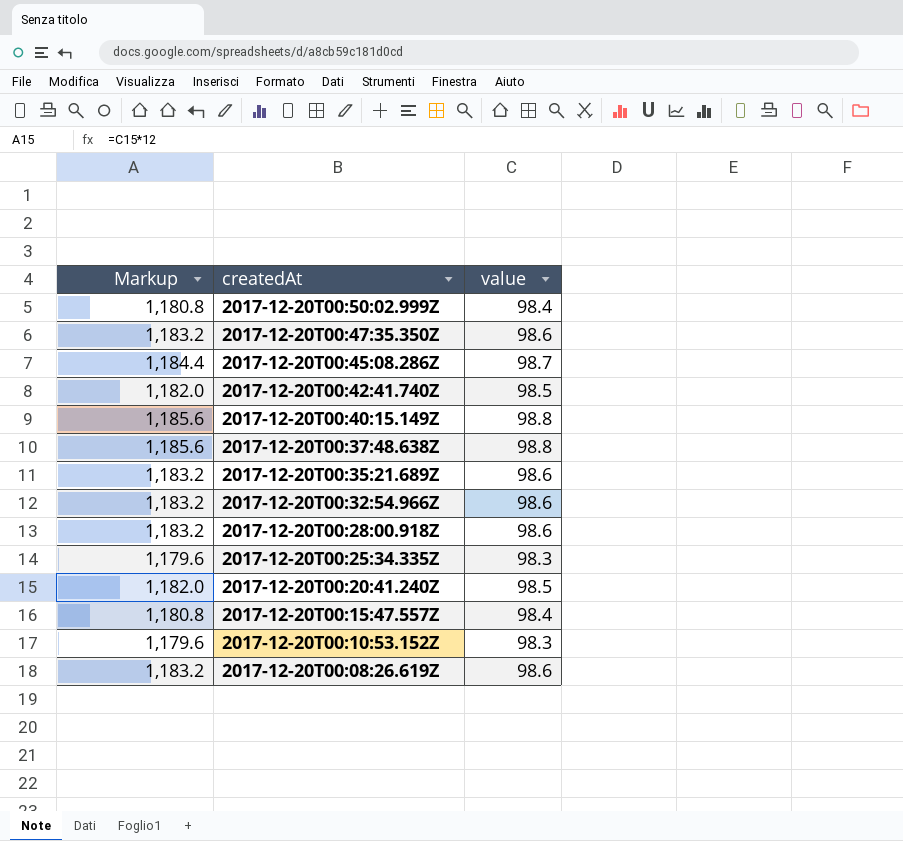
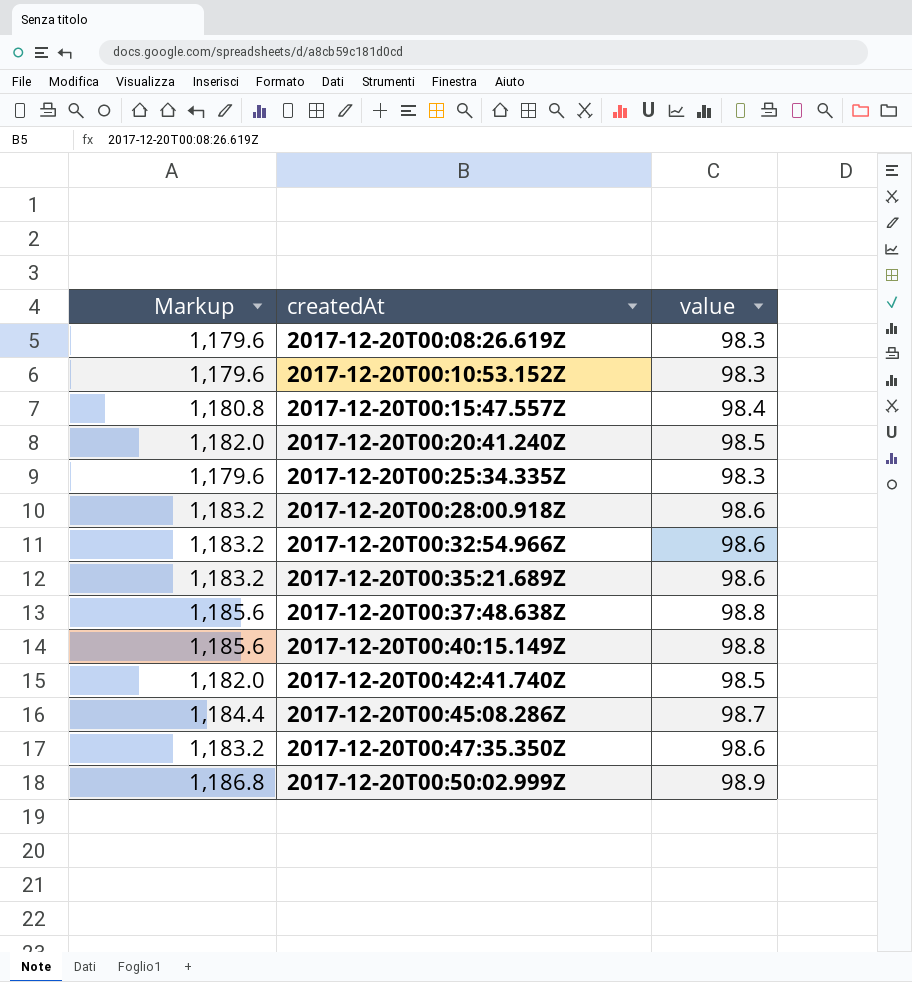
row order: createdAt descending -> createdAt ascending
2017-12-20T00:08:26.619Z | Markup: 1,183.2 -> 1,179.6
2017-12-20T00:08:26.619Z | value: 98.6 -> 98.3
2017-12-20T00:50:02.999Z | Markup: 1,180.8 -> 1,186.8
2017-12-20T00:50:02.999Z | value: 98.4 -> 98.9

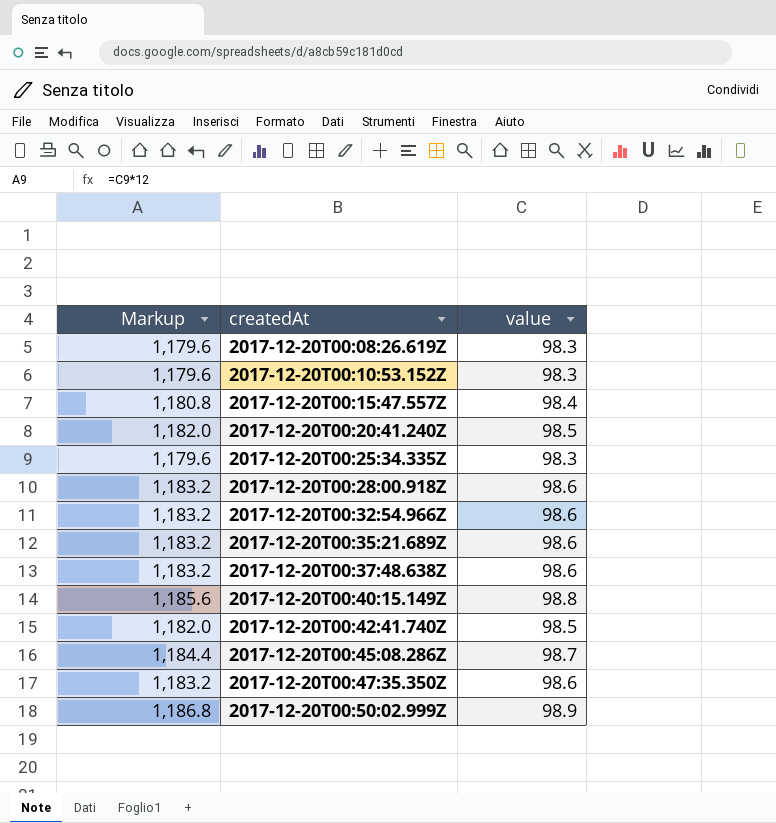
2017-12-20T00:37:48.638Z | Markup: 1,185.6 -> 1,183.2
2017-12-20T00:37:48.638Z | value: 98.8 -> 98.6

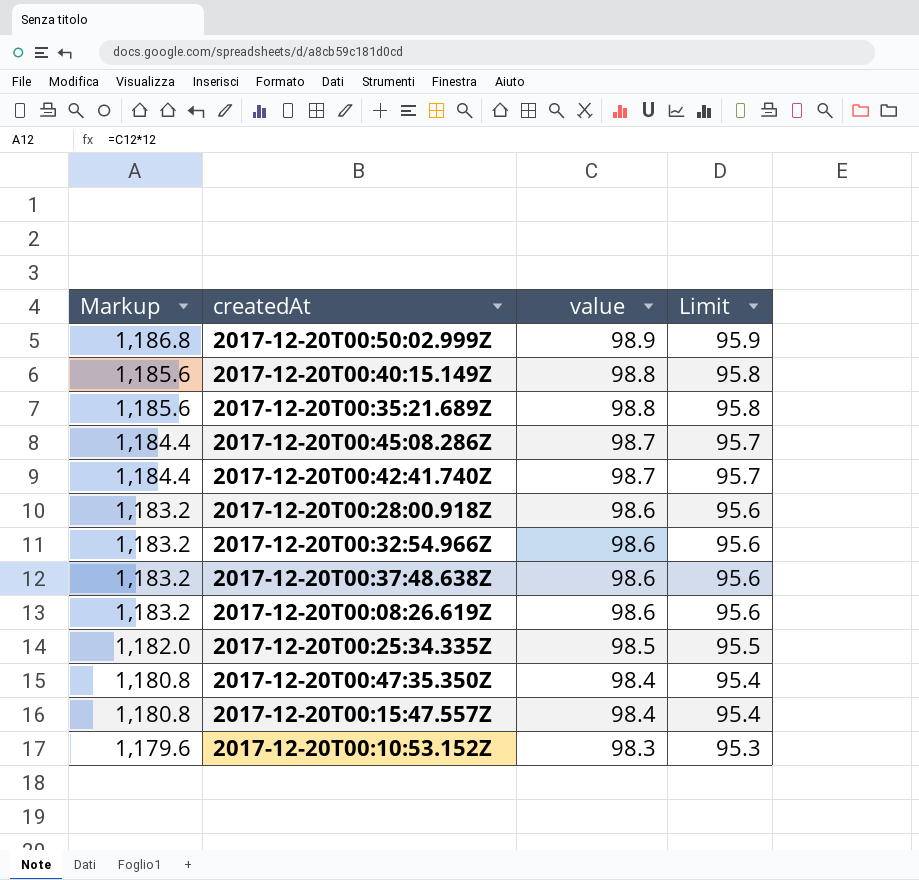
row order: createdAt ascending -> Markup descending
column Limit | formula: none -> [value] - 3
row 2017-12-20T00:20:41.240Z: 1,182.0 | 98.5 -> none
2017-12-20T00:35:21.689Z | Markup: 1,183.2 -> 1,185.6
2017-12-20T00:35:21.689Z | value: 98.6 -> 98.8
2017-12-20T00:42:41.740Z | Markup: 1,182.0 -> 1,184.4
2017-12-20T00:42:41.740Z | value: 98.5 -> 98.7
2017-12-20T00:08:26.619Z | Markup: 1,179.6 -> 1,183.2
2017-12-20T00:08:26.619Z | value: 98.3 -> 98.6
2017-12-20T00:25:34.335Z | Markup: 1,179.6 -> 1,182.0
2017-12-20T00:25:34.335Z | value: 98.3 -> 98.5
2017-12-20T00:47:35.350Z | Markup: 1,183.2 -> 1,180.8
2017-12-20T00:47:35.350Z | value: 98.6 -> 98.4

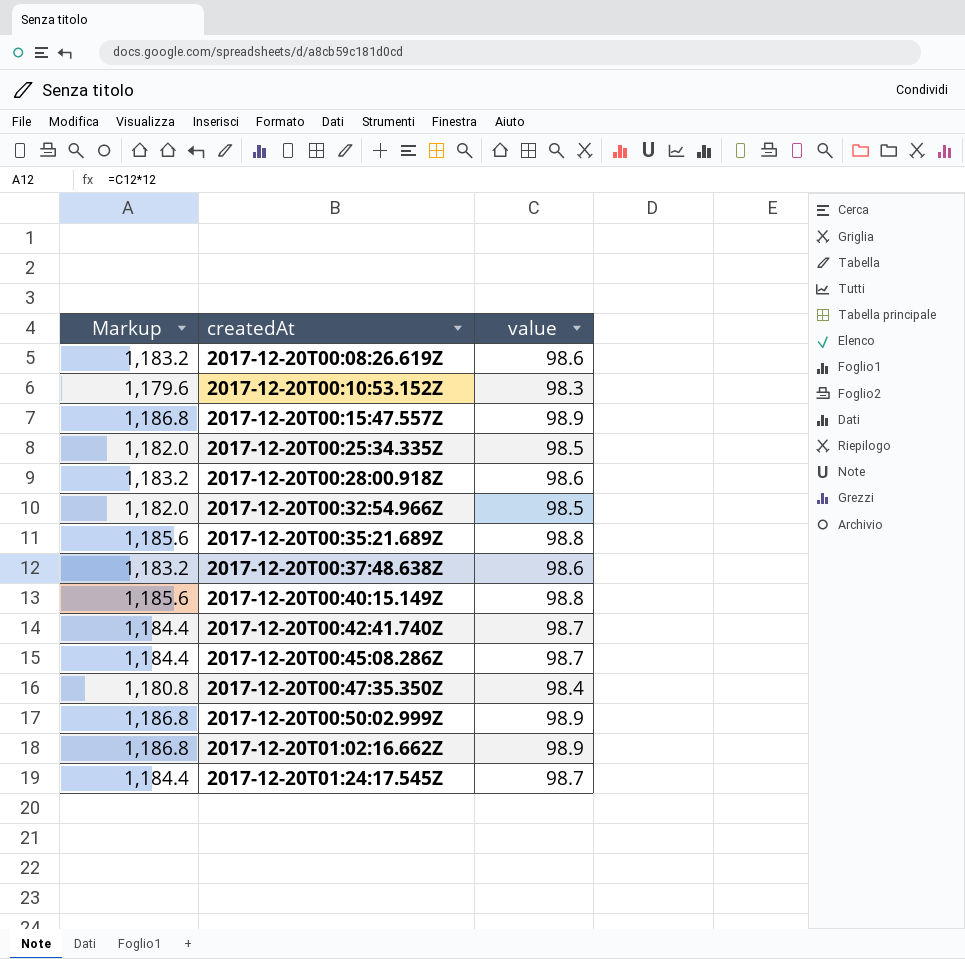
row order: Markup descending -> createdAt ascending
column Limit | formula: [value] - 3 -> none
2017-12-20T00:15:47.557Z | Markup: 1,180.8 -> 1,186.8
2017-12-20T00:15:47.557Z | value: 98.4 -> 98.9
2017-12-20T00:32:54.966Z | Markup: 1,183.2 -> 1,182.0
2017-12-20T00:32:54.966Z | value: 98.6 -> 98.5
row 2017-12-20T01:02:16.662Z: none -> 1,186.8 | 98.9
row 2017-12-20T01:24:17.545Z: none -> 1,184.4 | 98.7

